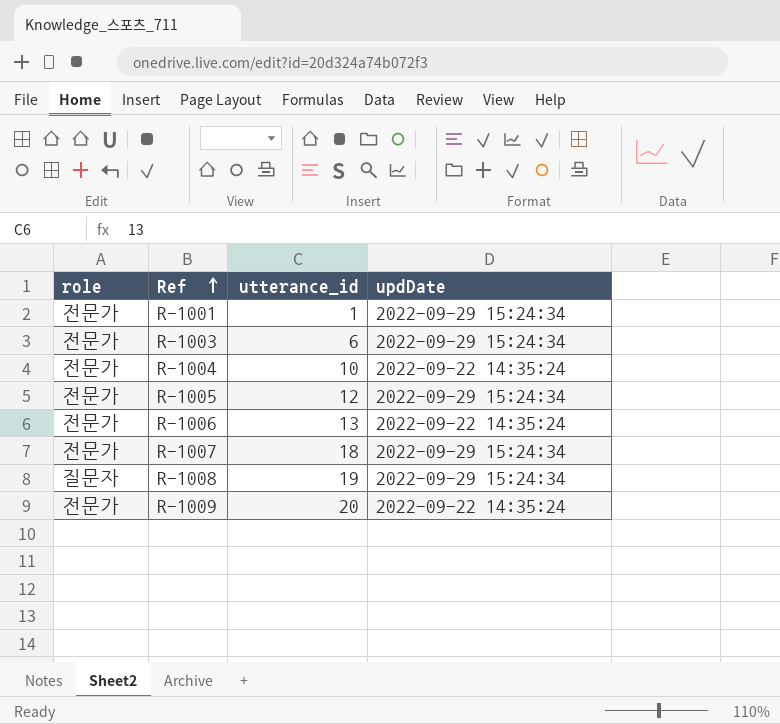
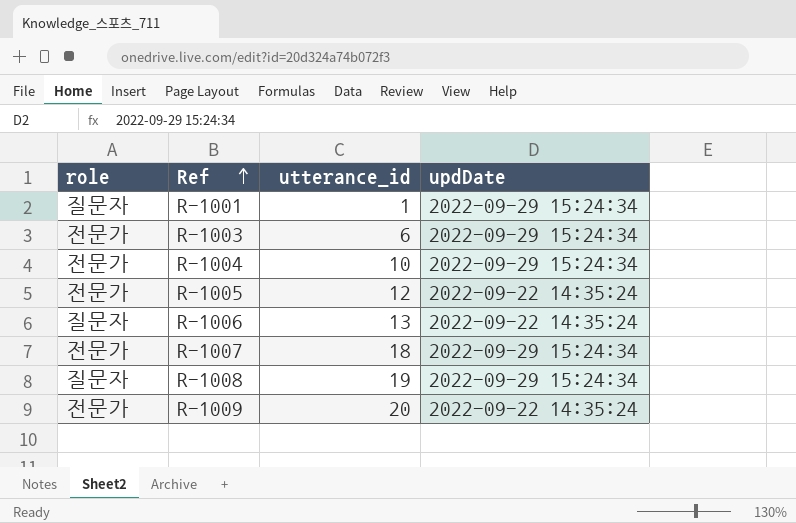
R-1001 | role: 전문가 -> 질문자
R-1004 | updDate: 2022-09-22 14:35:24 -> 2022-09-29 15:24:34
R-1005 | updDate: 2022-09-29 15:24:34 -> 2022-09-22 14:35:24
R-1006 | role: 전문가 -> 질문자

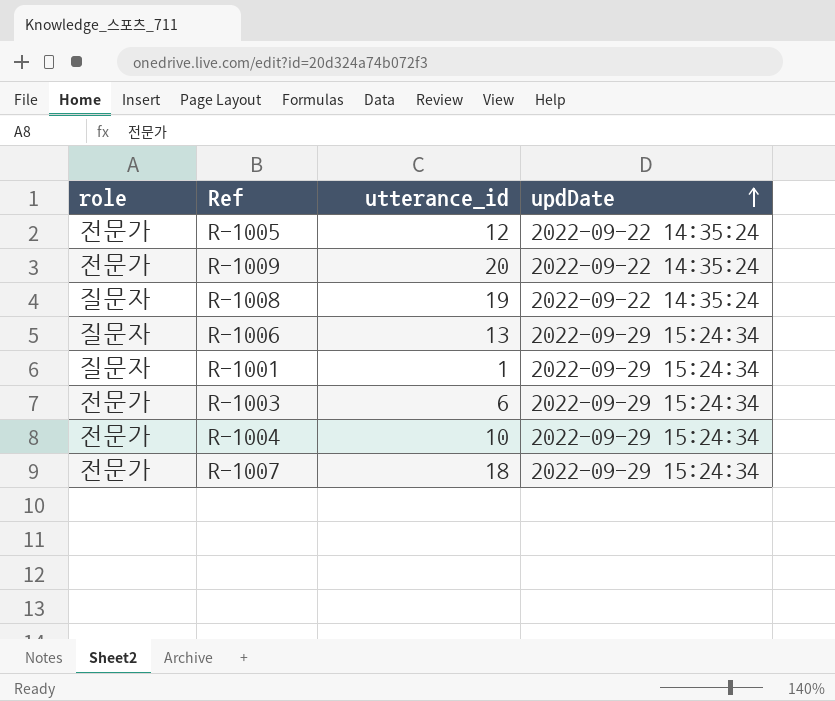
row order: Ref ascending -> updDate ascending
R-1008 | updDate: 2022-09-29 15:24:34 -> 2022-09-22 14:35:24
R-1006 | updDate: 2022-09-22 14:35:24 -> 2022-09-29 15:24:34

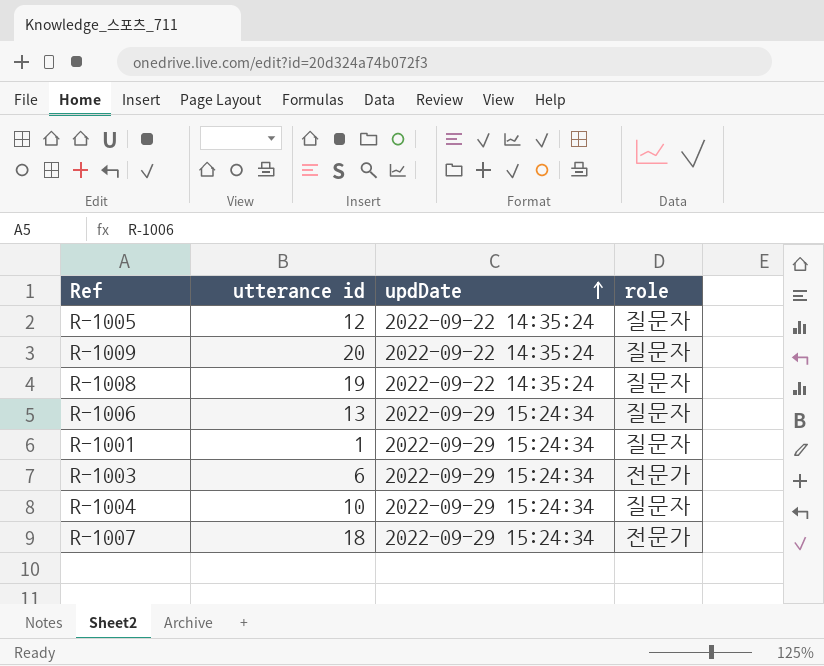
column name: utterance_id -> utterance id
column role | position: 1 -> 4
R-1005 | role: 전문가 -> 질문자
R-1009 | role: 전문가 -> 질문자
R-1004 | role: 전문가 -> 질문자

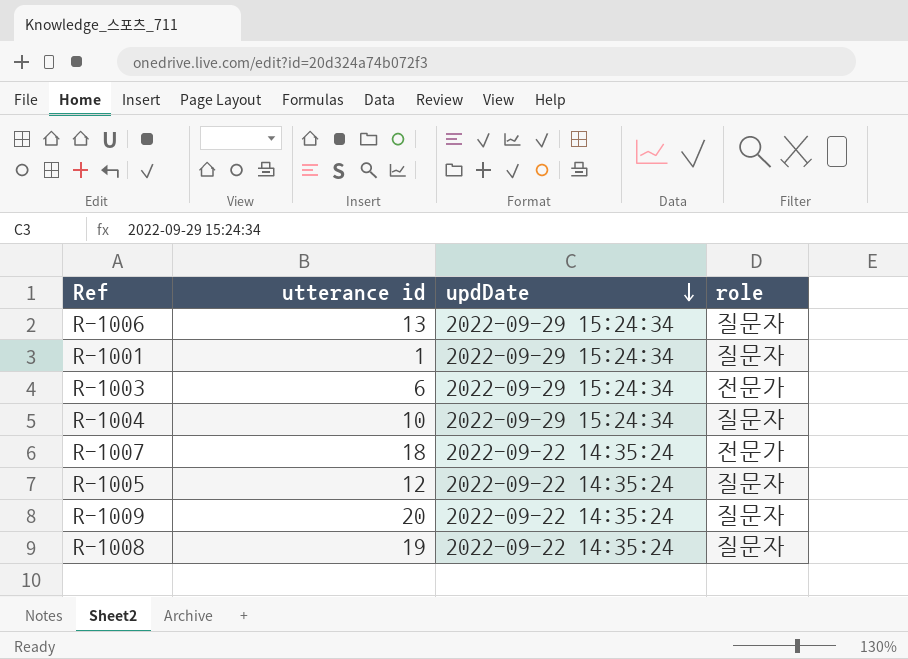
row order: updDate ascending -> updDate descending
R-1007 | updDate: 2022-09-29 15:24:34 -> 2022-09-22 14:35:24

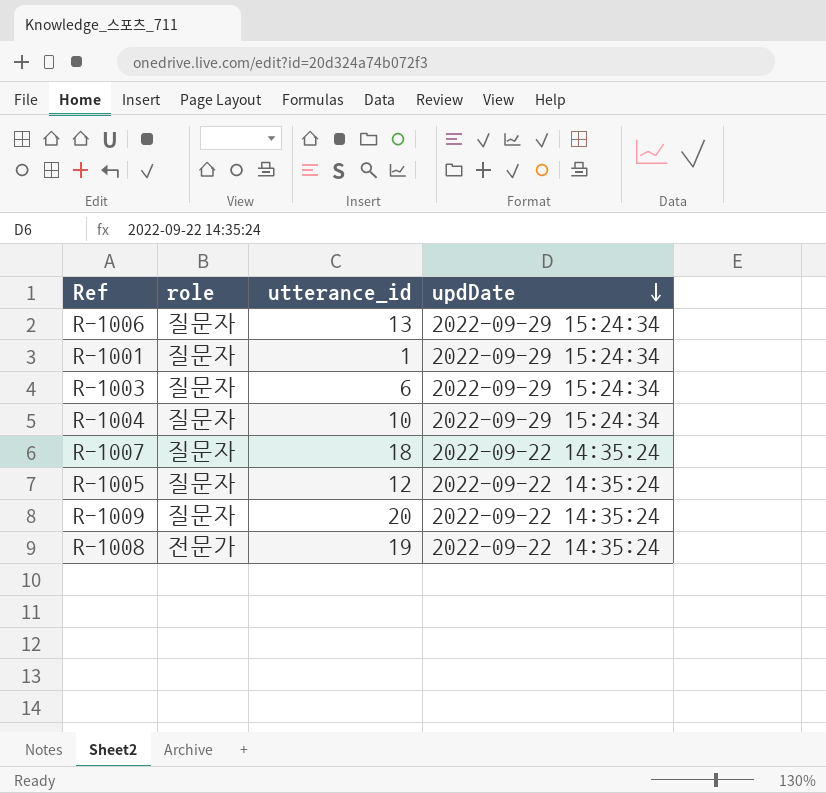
column role | position: 4 -> 2
column name: utterance id -> utterance_id
R-1003 | role: 전문가 -> 질문자
R-1007 | role: 전문가 -> 질문자
R-1008 | role: 질문자 -> 전문가

